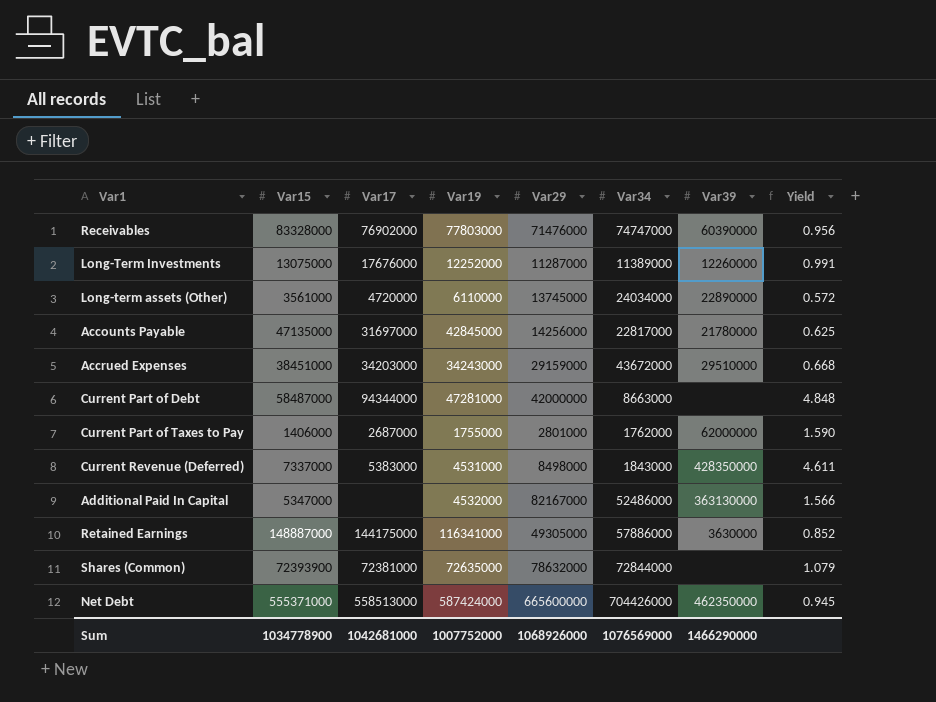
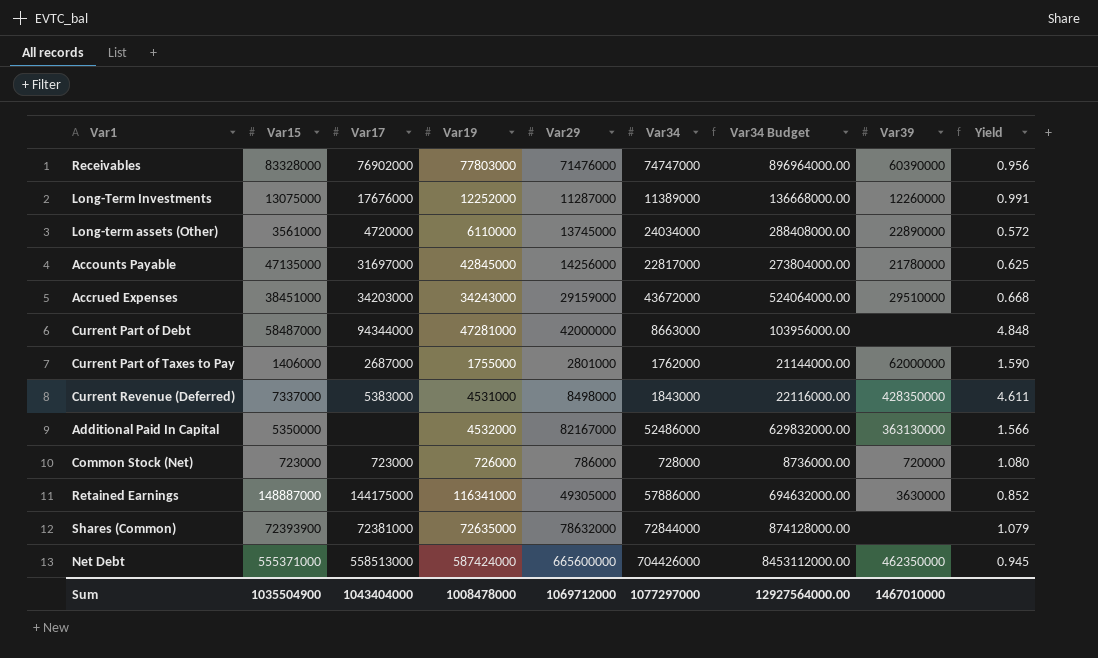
column Var34 Budget | formula: none -> [Var34] * 12
Additional Paid In Capital | Var15: 5347000 -> 5350000
row Common Stock (Net): none -> 723000 | 723000 | 726000 | 786000 | 728000 | 8736000.00 | 720000 | 1.080
Sum | Var15: 1034778900 -> 1035504900
Sum | Var17: 1042681000 -> 1043404000
Sum | Var19: 1007752000 -> 1008478000
Sum | Var29: 1068926000 -> 1069712000
Sum | Var34: 1076569000 -> 1077297000
Sum | Var39: 1466290000 -> 1467010000

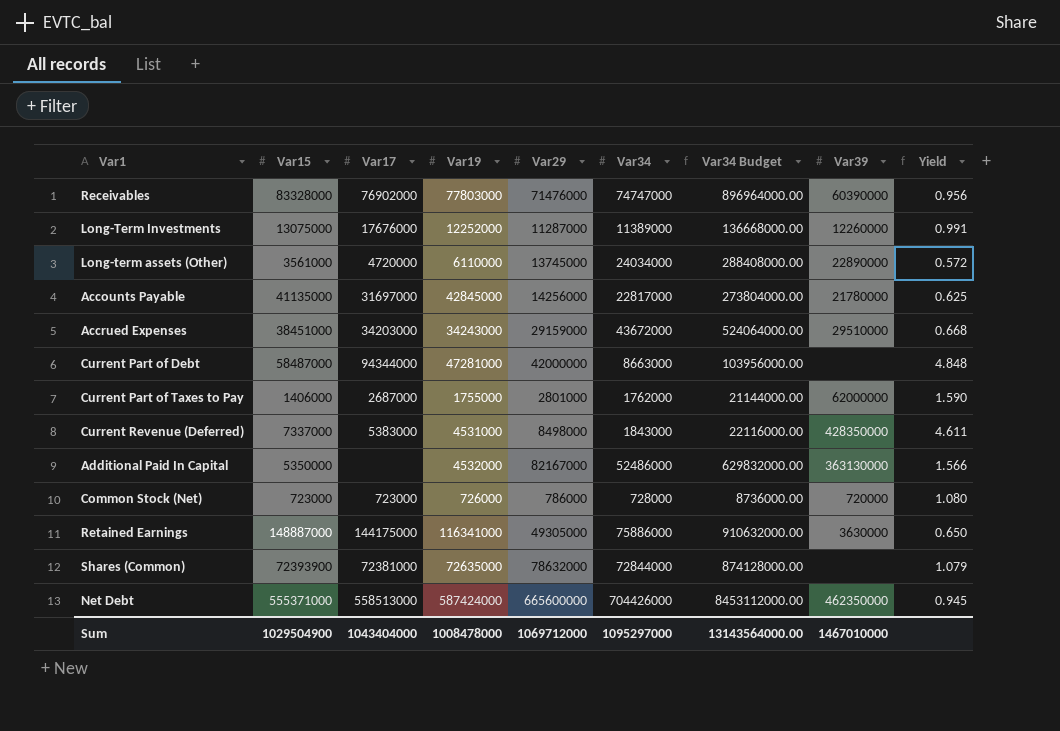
Accounts Payable | Var15: 47135000 -> 41135000
Retained Earnings | Var34: 57886000 -> 75886000
Retained Earnings | Var34 Budget: 694632000.00 -> 910632000.00
Retained Earnings | Yield: 0.852 -> 0.650
Sum | Var15: 1035504900 -> 1029504900
Sum | Var34: 1077297000 -> 1095297000
Sum | Var34 Budget: 12927564000.00 -> 13143564000.00

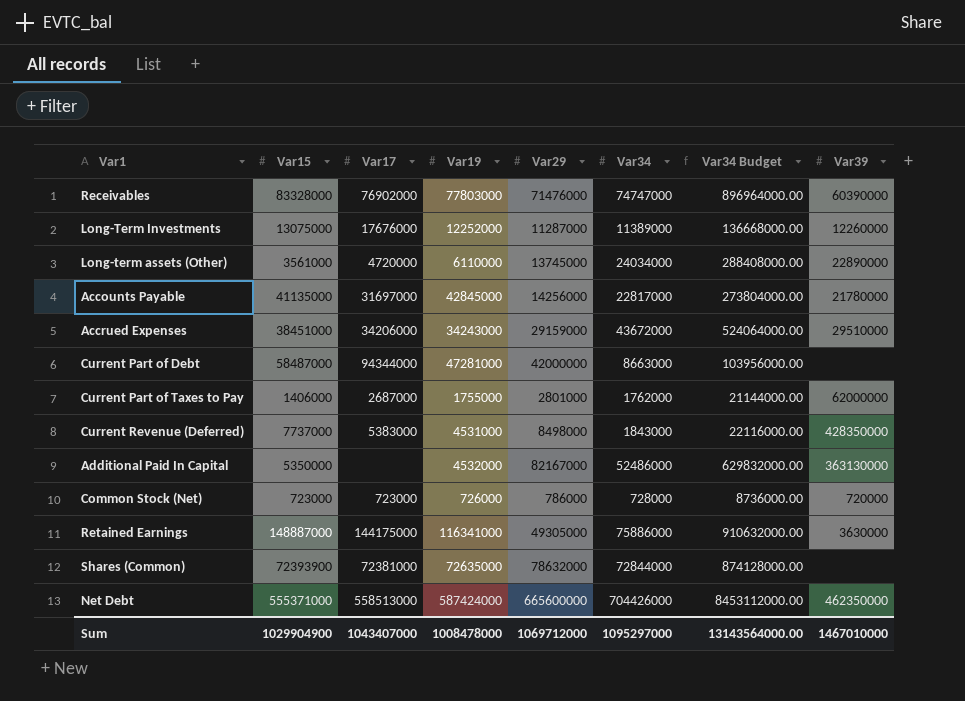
column Yield | formula: [Var29] / [Var34] -> none
Accrued Expenses | Var17: 34203000 -> 34206000
Current Revenue (Deferred) | Var15: 7337000 -> 7737000
Sum | Var15: 1029504900 -> 1029904900
Sum | Var17: 1043404000 -> 1043407000

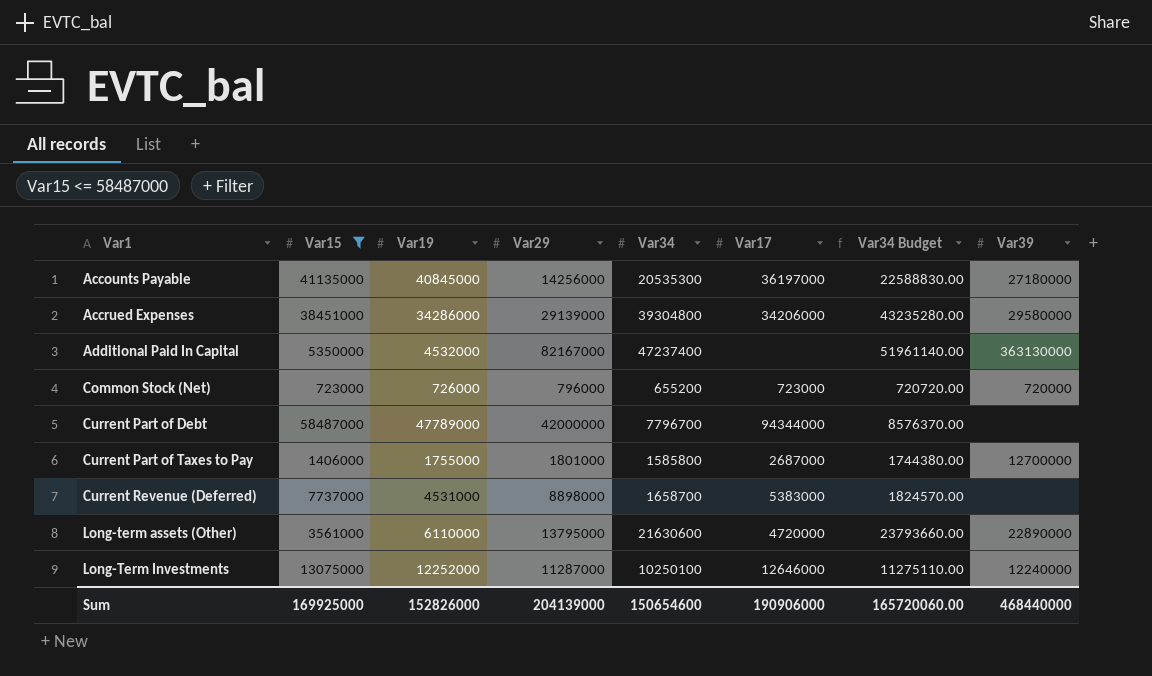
filter: none -> Var15 <= 58487000
row order: none -> Var1 ascending
column Var17 | position: 3 -> 6
column Var34 Budget | formula: [Var34] * 12 -> [Var34] * 1.1
Accounts Payable | Var19: 42845000 -> 40845000
Accounts Payable | Var34: 22817000 -> 20535300
Accounts Payable | Var17: 31697000 -> 36197000
Accounts Payable | Var39: 21780000 -> 27180000
Accrued Expenses | Var19: 34243000 -> 34286000
Accrued Expenses | Var29: 29159000 -> 29139000
Accrued Expenses | Var34: 43672000 -> 39304800
Accrued Expenses | Var39: 29510000 -> 29580000
Additional Paid In Capital | Var34: 52486000 -> 47237400
Common Stock (Net) | Var29: 786000 -> 796000
Common Stock (Net) | Var34: 728000 -> 655200
Current Part of Debt | Var19: 47281000 -> 47789000
Current Part of Debt | Var34: 8663000 -> 7796700
Current Part of Taxes to Pay | Var29: 2801000 -> 1801000
Current Part of Taxes to Pay | Var34: 1762000 -> 1585800
Current Part of Taxes to Pay | Var39: 62000000 -> 12700000
Current Revenue (Deferred) | Var29: 8498000 -> 8898000
Current Revenue (Deferred) | Var34: 1843000 -> 1658700
Current Revenue (Deferred) | Var39: 428350000 -> none
Long-term assets (Other) | Var29: 13745000 -> 13795000
Long-term assets (Other) | Var34: 24034000 -> 21630600
Long-Term Investments | Var34: 11389000 -> 10250100
Long-Term Investments | Var17: 17676000 -> 12646000
Long-Term Investments | Var39: 12260000 -> 12240000
Sum | Var15: 1029904900 -> 169925000
Sum | Var19: 1008478000 -> 152826000
Sum | Var29: 1069712000 -> 204139000
Sum | Var34: 1095297000 -> 150654600
Sum | Var17: 1043407000 -> 190906000
Sum | Var34 Budget: 13143564000.00 -> 165720060.00
Sum | Var39: 1467010000 -> 468440000

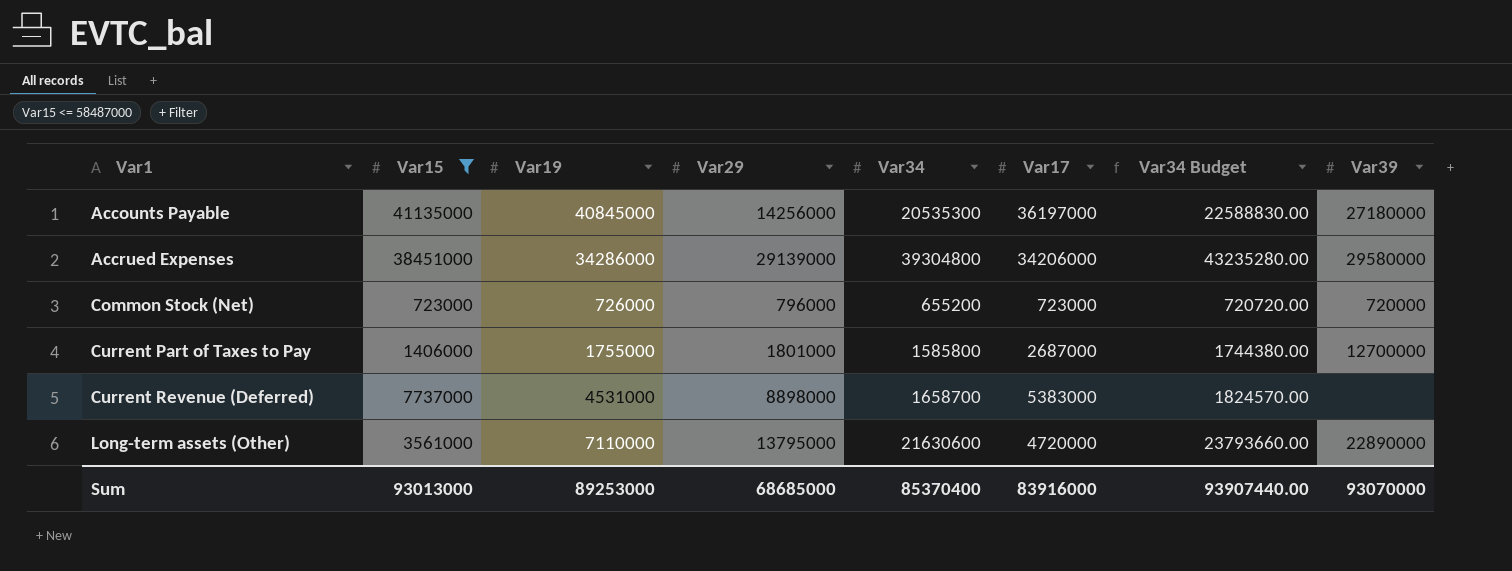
row Additional Paid In Capital: 5350000 | 4532000 | 82167000 | 47237400 | none | 51961140.00 | 363130000 -> none
row Current Part of Debt: 58487000 | 47789000 | 42000000 | 7796700 | 94344000 | 8576370.00 | none -> none
row Long-Term Investments: 13075000 | 12252000 | 11287000 | 10250100 | 12646000 | 11275110.00 | 12240000 -> none
Long-term assets (Other) | Var19: 6110000 -> 7110000
Sum | Var15: 169925000 -> 93013000
Sum | Var19: 152826000 -> 89253000
Sum | Var29: 204139000 -> 68685000
Sum | Var34: 150654600 -> 85370400
Sum | Var17: 190906000 -> 83916000
Sum | Var34 Budget: 165720060.00 -> 93907440.00
Sum | Var39: 468440000 -> 93070000

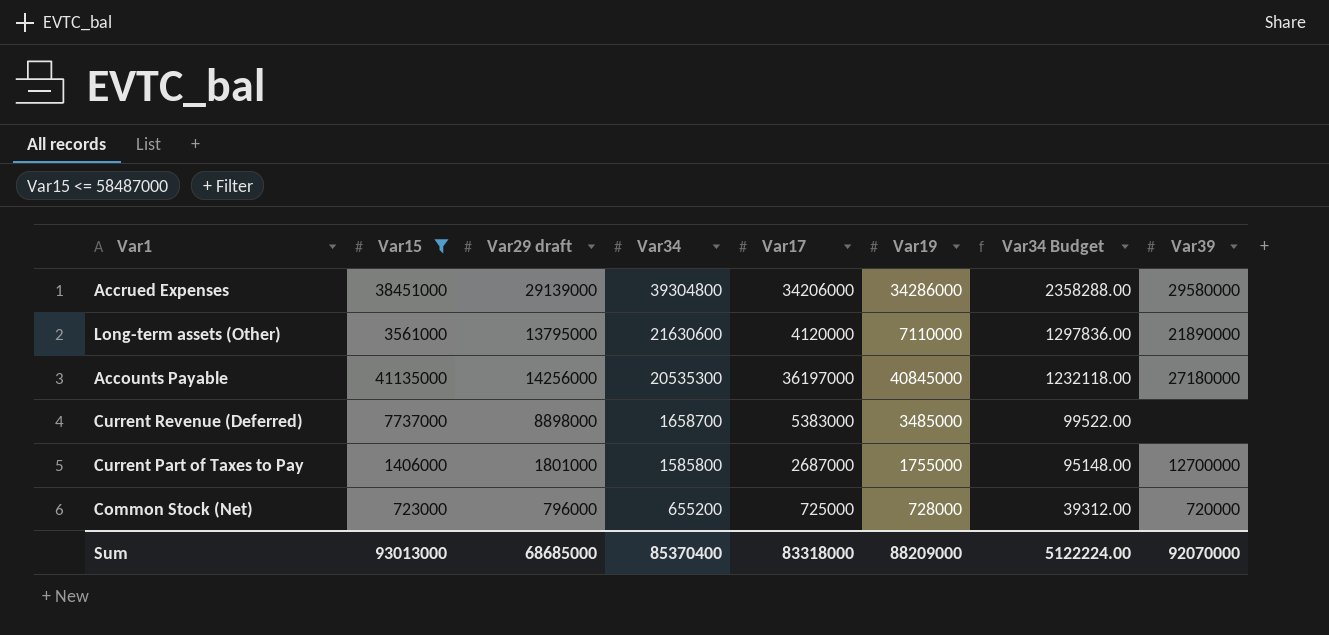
row order: Var1 ascending -> Var34 descending
column name: Var29 -> Var29 draft
column Var19 | position: 3 -> 6
column Var34 Budget | formula: [Var34] * 1.1 -> [Var34] * 0.06
Long-term assets (Other) | Var17: 4720000 -> 4120000
Long-term assets (Other) | Var39: 22890000 -> 21890000
Current Revenue (Deferred) | Var19: 4531000 -> 3485000
Common Stock (Net) | Var17: 723000 -> 725000
Common Stock (Net) | Var19: 726000 -> 728000
Sum | Var17: 83916000 -> 83318000
Sum | Var19: 89253000 -> 88209000
Sum | Var34 Budget: 93907440.00 -> 5122224.00
Sum | Var39: 93070000 -> 92070000

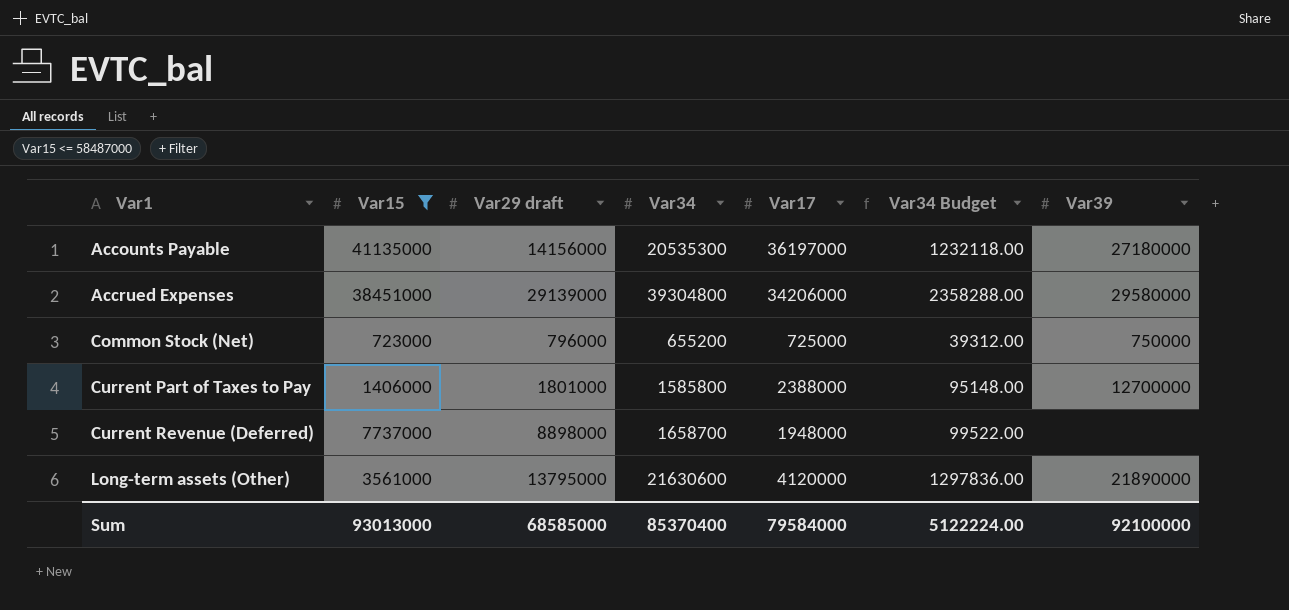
row order: Var34 descending -> Var1 ascending
column Var19 | position: 6 -> none
Accounts Payable | Var29 draft: 14256000 -> 14156000
Common Stock (Net) | Var39: 720000 -> 750000
Current Part of Taxes to Pay | Var17: 2687000 -> 2388000
Current Revenue (Deferred) | Var17: 5383000 -> 1948000
Sum | Var29 draft: 68685000 -> 68585000
Sum | Var17: 83318000 -> 79584000
Sum | Var39: 92070000 -> 92100000

